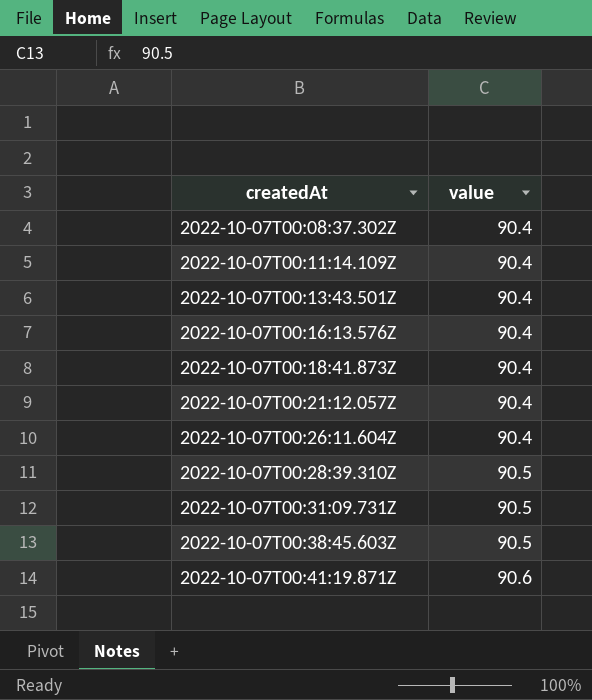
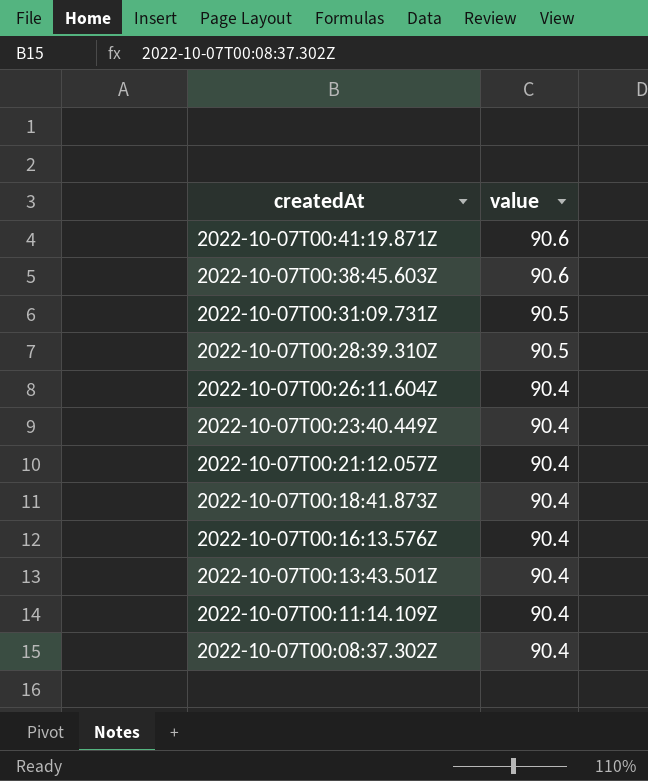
row order: createdAt ascending -> createdAt descending
2022-10-07T00:38:45.603Z | value: 90.5 -> 90.6
row 2022-10-07T00:23:40.449Z: none -> 90.4

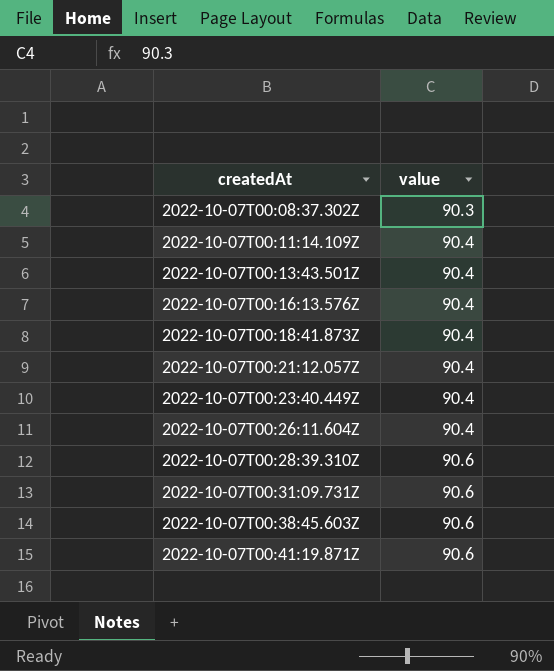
row order: createdAt descending -> createdAt ascending
2022-10-07T00:08:37.302Z | value: 90.4 -> 90.3
2022-10-07T00:28:39.310Z | value: 90.5 -> 90.6
2022-10-07T00:31:09.731Z | value: 90.5 -> 90.6

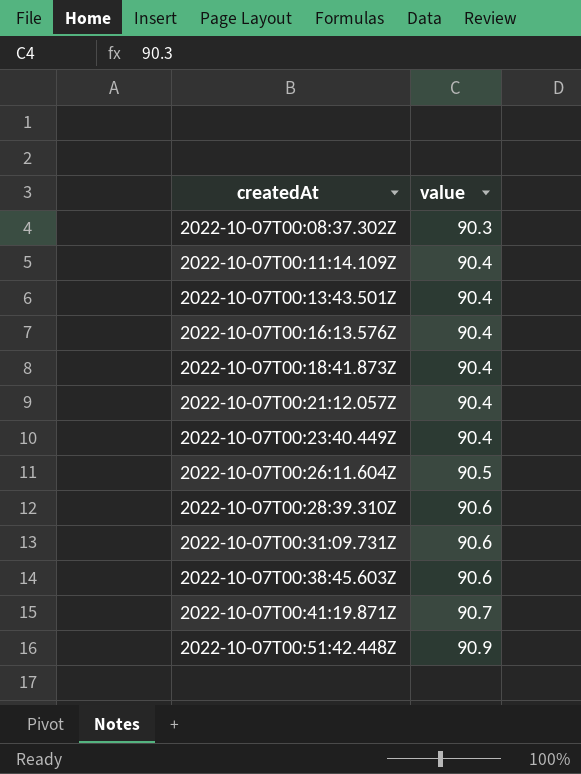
2022-10-07T00:26:11.604Z | value: 90.4 -> 90.5
2022-10-07T00:41:19.871Z | value: 90.6 -> 90.7
row 2022-10-07T00:51:42.448Z: none -> 90.9

